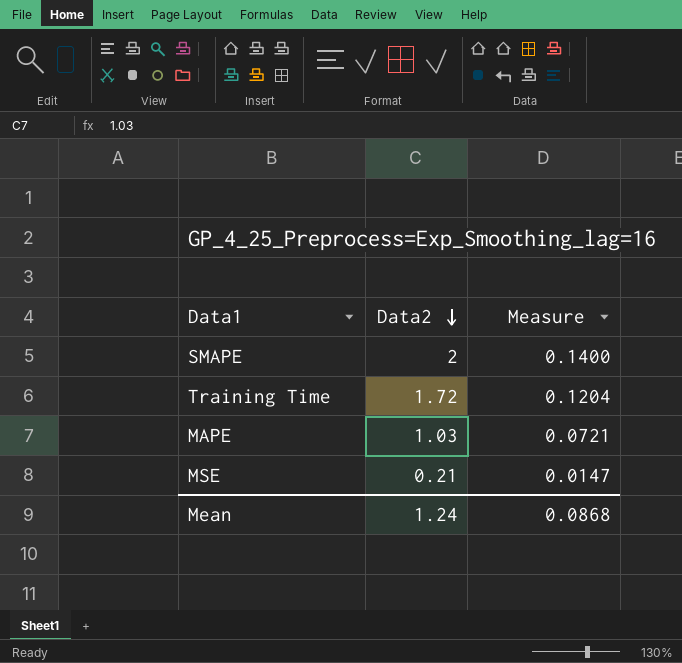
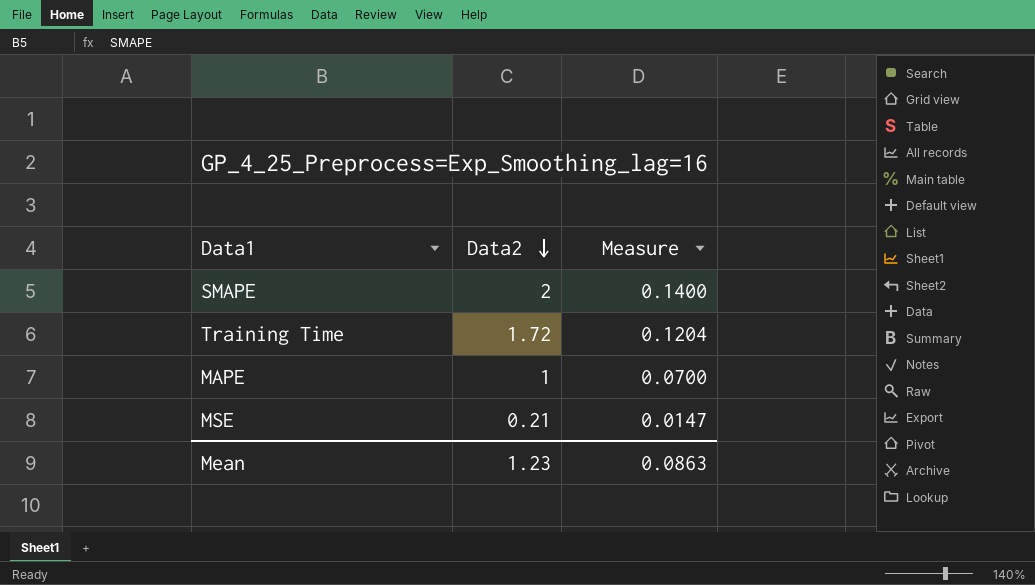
MAPE | Data2: 1.03 -> 1
MAPE | Measure: 0.0721 -> 0.0700
Mean | Data2: 1.24 -> 1.23
Mean | Measure: 0.0868 -> 0.0863

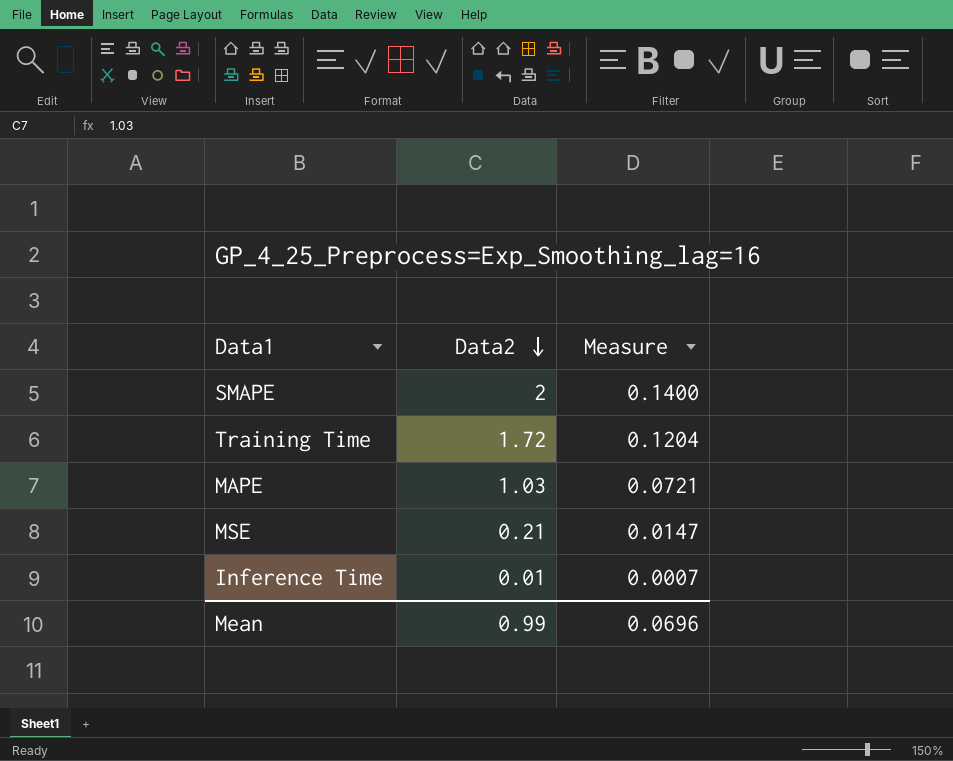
MAPE | Data2: 1 -> 1.03
MAPE | Measure: 0.0700 -> 0.0721
row Inference Time: none -> 0.01 | 0.0007
Mean | Data2: 1.23 -> 0.99
Mean | Measure: 0.0863 -> 0.0696

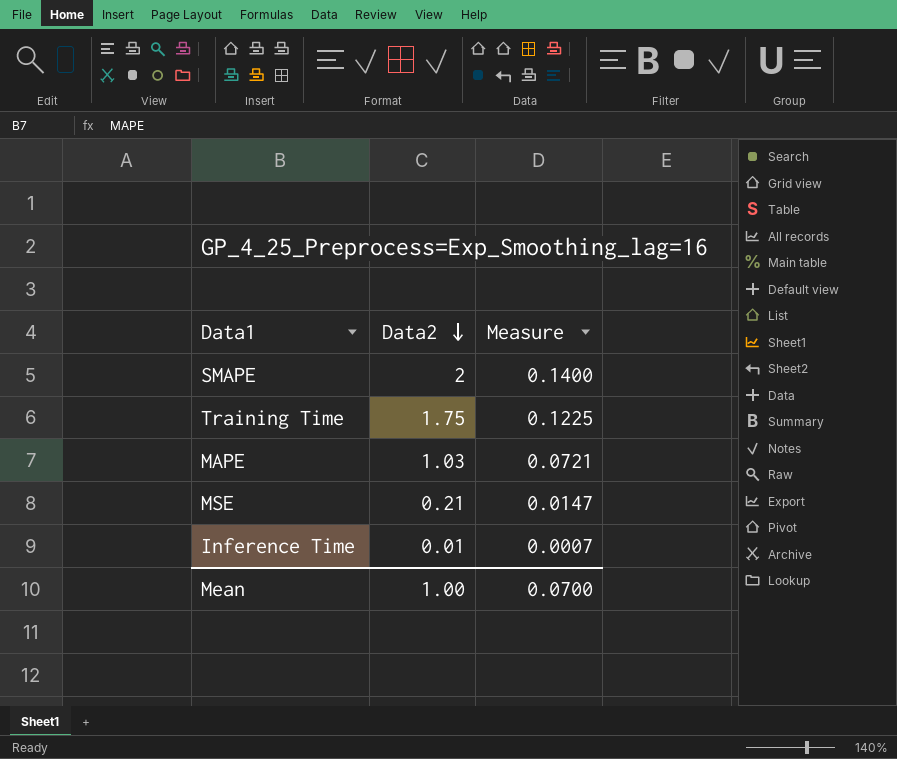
Training Time | Data2: 1.72 -> 1.75
Training Time | Measure: 0.1204 -> 0.1225
Mean | Data2: 0.99 -> 1.00
Mean | Measure: 0.0696 -> 0.0700

